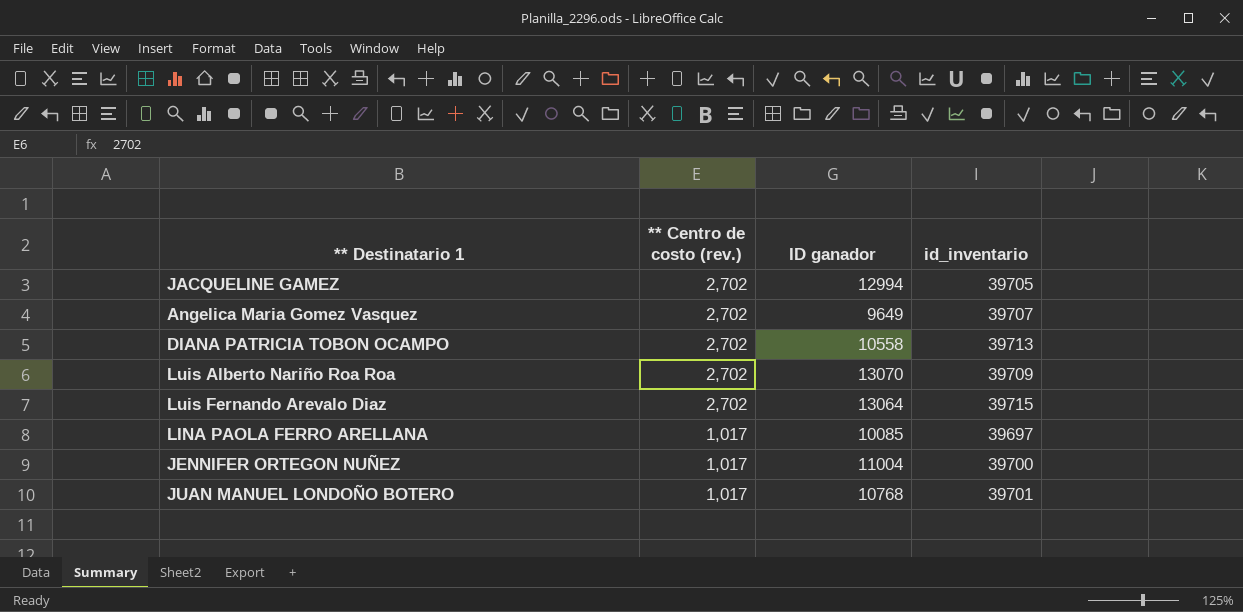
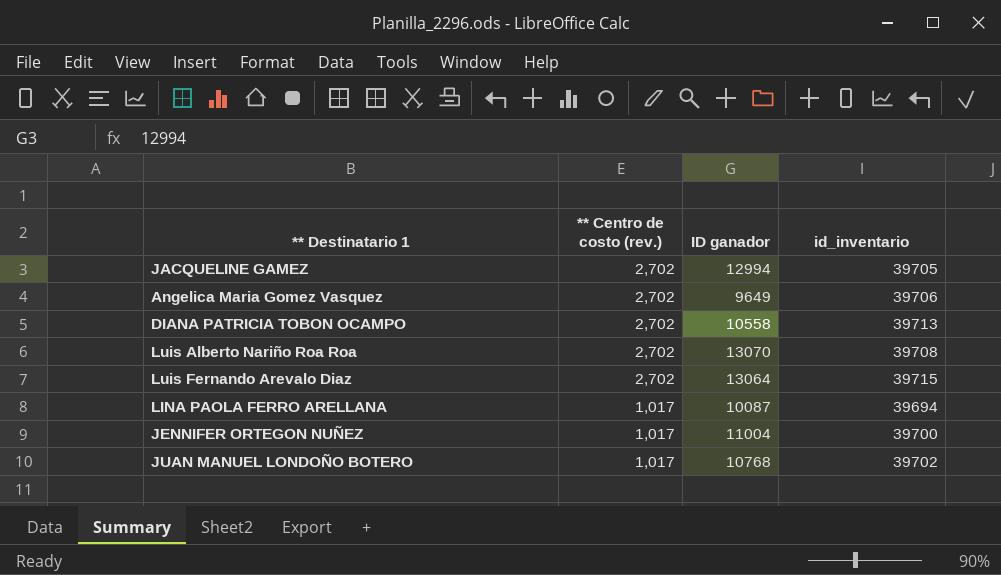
Angelica Maria Gomez Vasquez | id_inventario: 39707 -> 39706
Luis Alberto Nariño Roa Roa | id_inventario: 39709 -> 39708
LINA PAOLA FERRO ARELLANA | ID ganador: 10085 -> 10087
LINA PAOLA FERRO ARELLANA | id_inventario: 39697 -> 39694
JUAN MANUEL LONDOÑO BOTERO | id_inventario: 39701 -> 39702

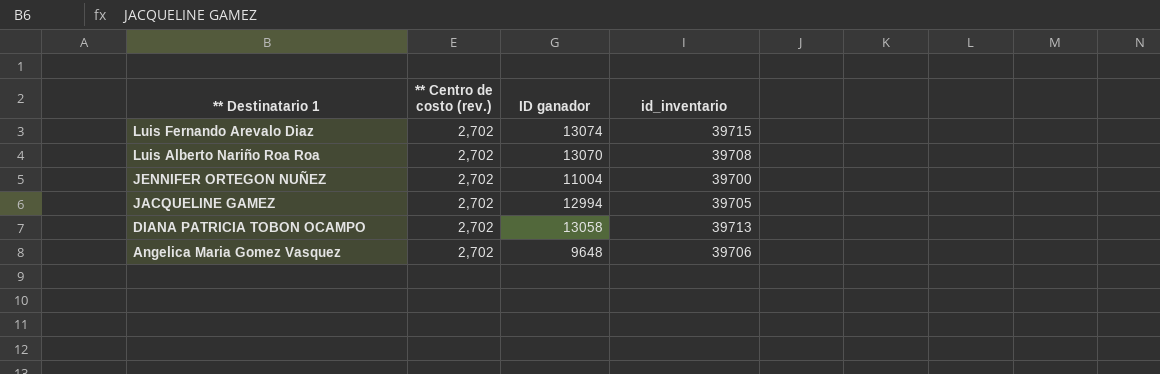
row order: ** Centro de costo (rev.) descending -> ** Destinatario 1 descending
row LINA PAOLA FERRO ARELLANA: 1,017 | 10087 | 39694 -> none
row JUAN MANUEL LONDOÑO BOTERO: 1,017 | 10768 | 39702 -> none
Luis Fernando Arevalo Diaz | ID ganador: 13064 -> 13074
JENNIFER ORTEGON NUÑEZ | ** Centro de costo (rev.): 1,017 -> 2,702
DIANA PATRICIA TOBON OCAMPO | ID ganador: 10558 -> 13058
Angelica Maria Gomez Vasquez | ID ganador: 9649 -> 9648

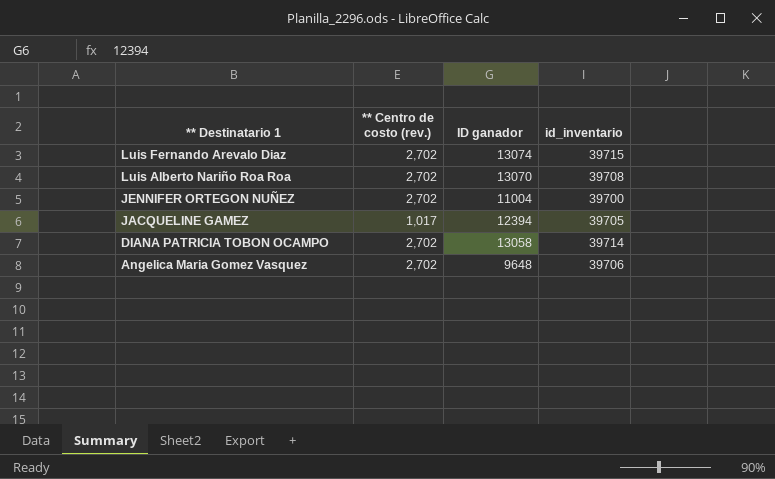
JACQUELINE GAMEZ | ** Centro de costo (rev.): 2,702 -> 1,017
JACQUELINE GAMEZ | ID ganador: 12994 -> 12394
DIANA PATRICIA TOBON OCAMPO | id_inventario: 39713 -> 39714

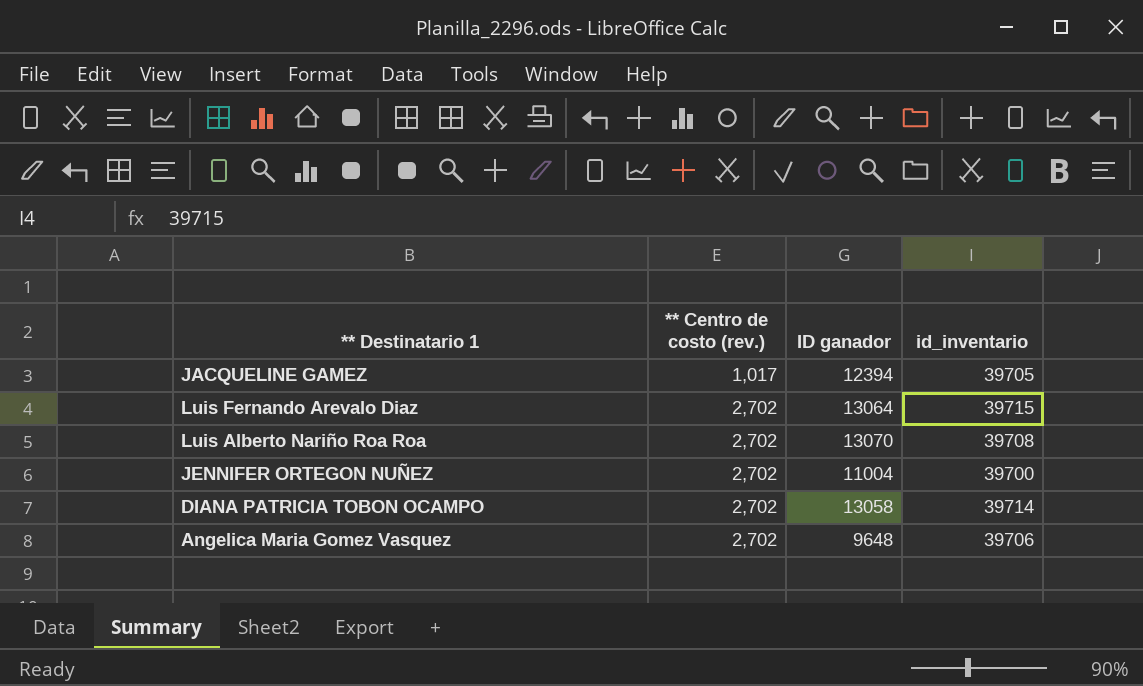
row order: ** Destinatario 1 descending -> ** Centro de costo (rev.) ascending
Luis Fernando Arevalo Diaz | ID ganador: 13074 -> 13064

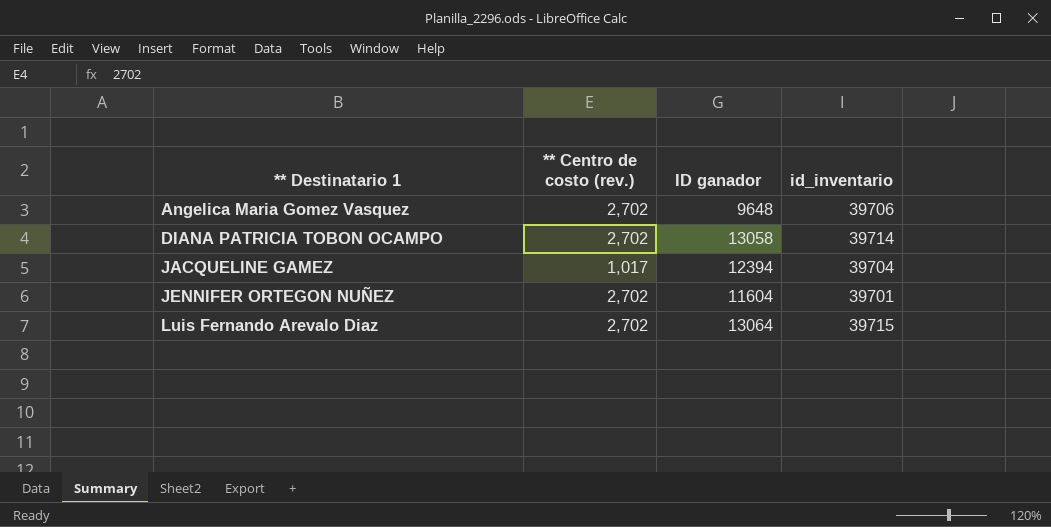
row order: ** Centro de costo (rev.) ascending -> ** Destinatario 1 ascending
row Luis Alberto Nariño Roa Roa: 2,702 | 13070 | 39708 -> none
JACQUELINE GAMEZ | id_inventario: 39705 -> 39704
JENNIFER ORTEGON NUÑEZ | ID ganador: 11004 -> 11604
JENNIFER ORTEGON NUÑEZ | id_inventario: 39700 -> 39701

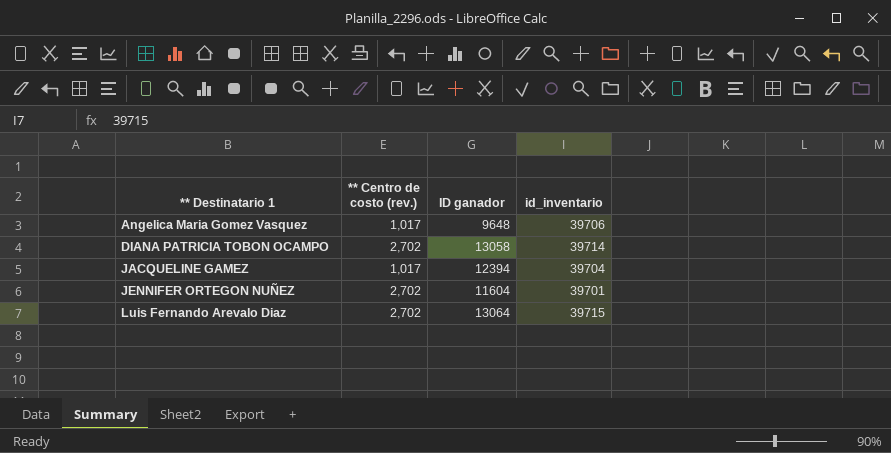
Angelica Maria Gomez Vasquez | ** Centro de costo (rev.): 2,702 -> 1,017

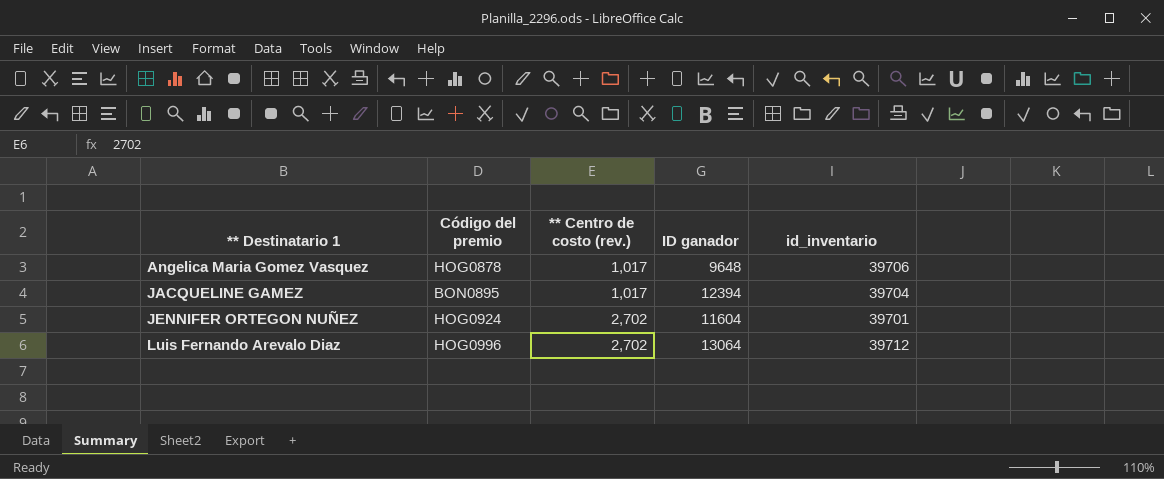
column Código del premio | position: none -> 2
row DIANA PATRICIA TOBON OCAMPO: 2,702 | 13058 | 39714 -> none
Luis Fernando Arevalo Diaz | id_inventario: 39715 -> 39712

